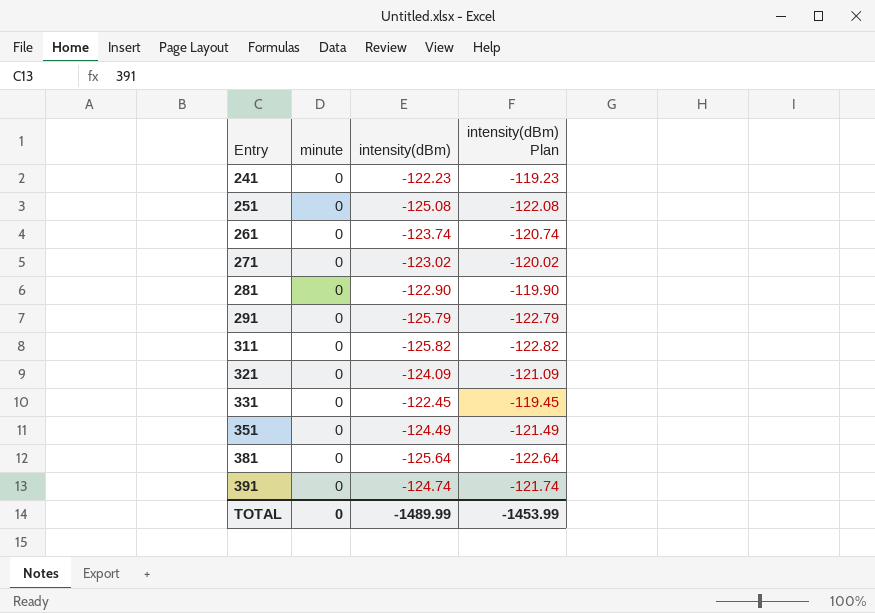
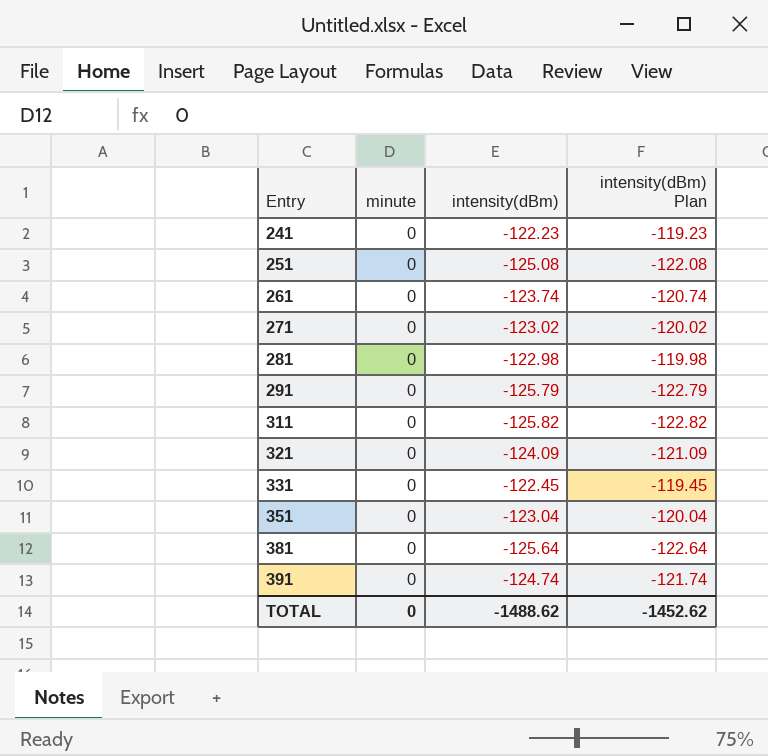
281 | intensity(dBm): -122.90 -> -122.98
281 | intensity(dBm) Plan: -119.90 -> -119.98
351 | intensity(dBm): -124.49 -> -123.04
351 | intensity(dBm) Plan: -121.49 -> -120.04
TOTAL | intensity(dBm): -1489.99 -> -1488.62
TOTAL | intensity(dBm) Plan: -1453.99 -> -1452.62

